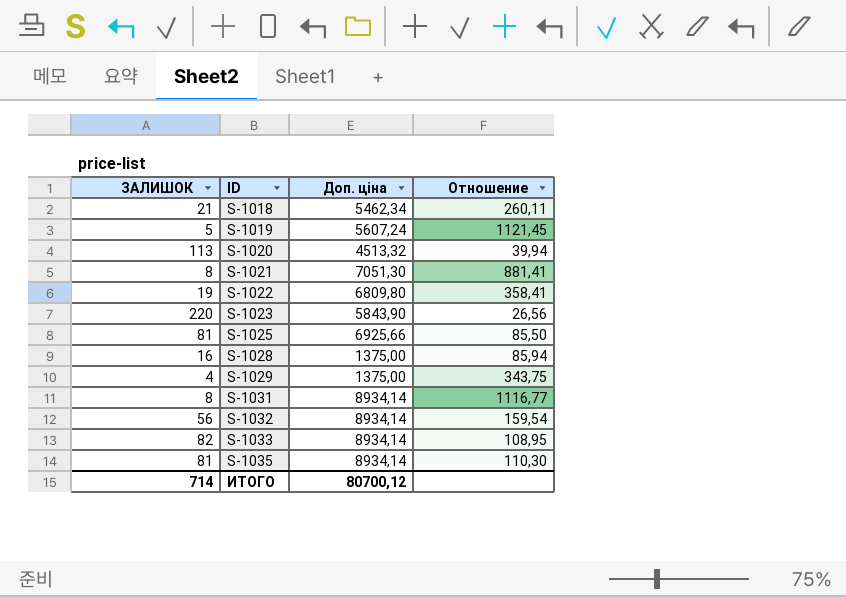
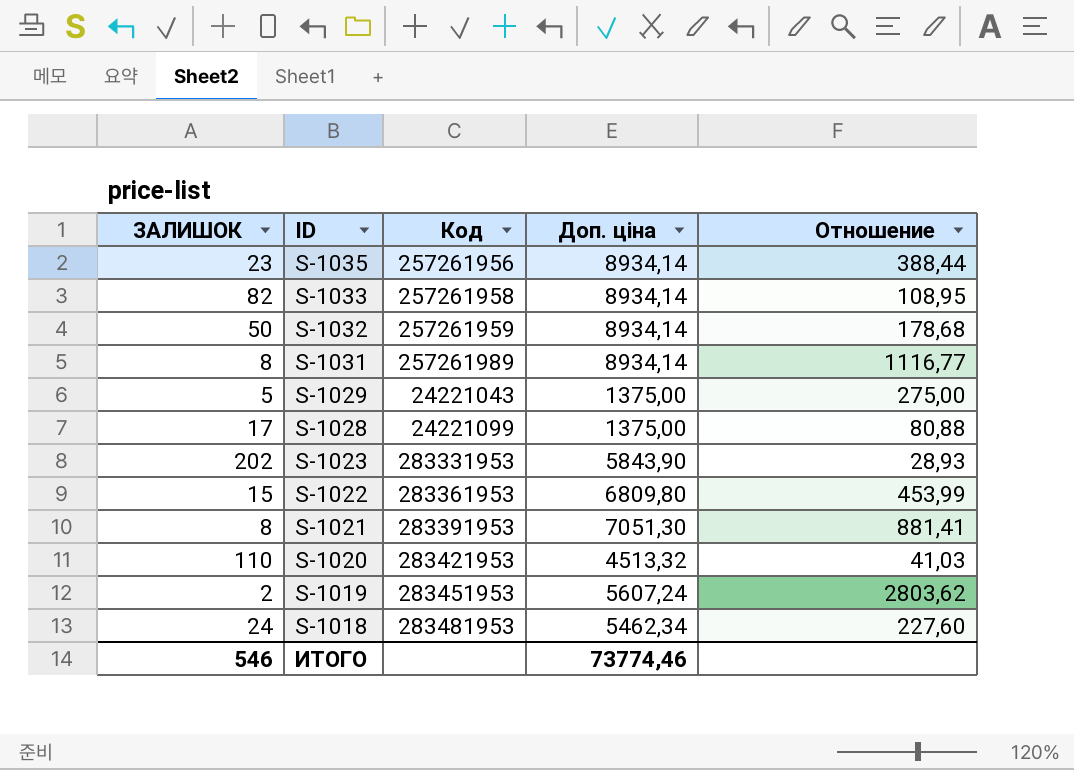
row order: ID ascending -> ID descending
column Код | position: none -> 3
row S-1025: 81 | 6925,66 | 85,50 -> none
S-1035 | ЗАЛИШОК: 81 -> 23
S-1035 | Отношение: 110,30 -> 388,44
S-1032 | ЗАЛИШОК: 56 -> 50
S-1032 | Отношение: 159,54 -> 178,68
S-1029 | ЗАЛИШОК: 4 -> 5
S-1029 | Отношение: 343,75 -> 275,00
S-1028 | ЗАЛИШОК: 16 -> 17
S-1028 | Отношение: 85,94 -> 80,88
S-1023 | ЗАЛИШОК: 220 -> 202
S-1023 | Отношение: 26,56 -> 28,93
S-1022 | ЗАЛИШОК: 19 -> 15
S-1022 | Отношение: 358,41 -> 453,99
S-1020 | ЗАЛИШОК: 113 -> 110
S-1020 | Отношение: 39,94 -> 41,03
S-1019 | ЗАЛИШОК: 5 -> 2
S-1019 | Отношение: 1121,45 -> 2803,62
S-1018 | ЗАЛИШОК: 21 -> 24
S-1018 | Отношение: 260,11 -> 227,60
ИТОГО | ЗАЛИШОК: 714 -> 546
ИТОГО | Доп. ціна: 80700,12 -> 73774,46

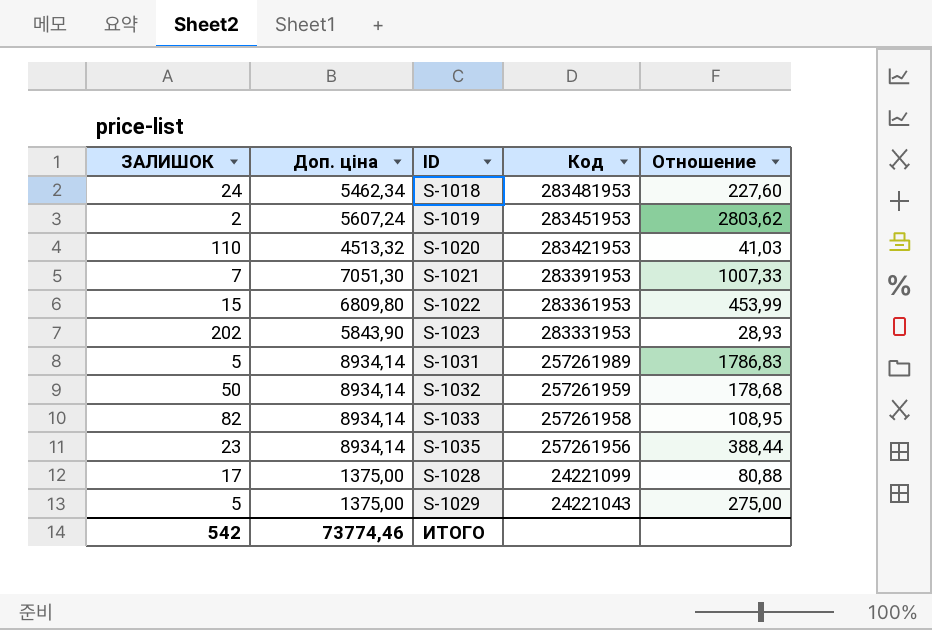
row order: ID descending -> Код descending
column Доп. ціна | position: 4 -> 2
S-1021 | ЗАЛИШОК: 8 -> 7
S-1021 | Отношение: 881,41 -> 1007,33
S-1031 | ЗАЛИШОК: 8 -> 5
S-1031 | Отношение: 1116,77 -> 1786,83
ИТОГО | ЗАЛИШОК: 546 -> 542

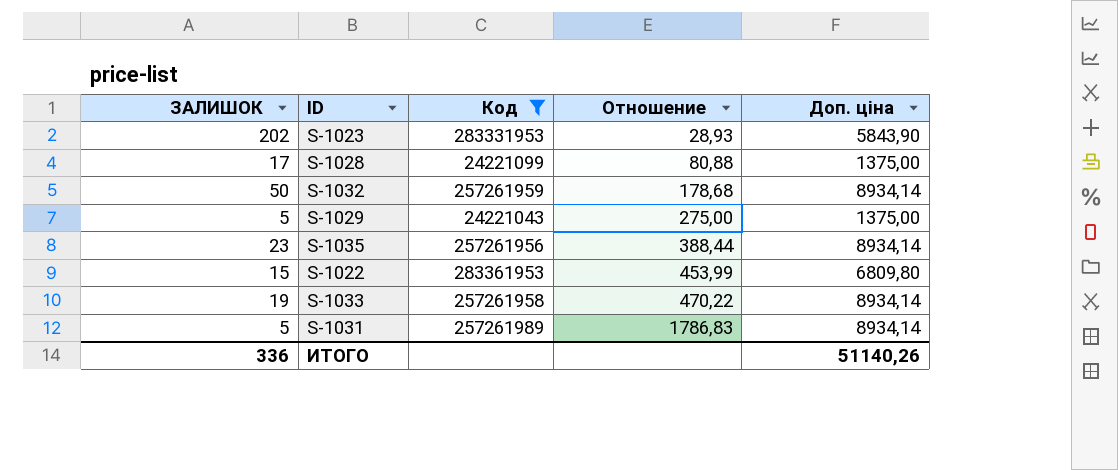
filter: none -> Код <= 283361953
row order: Код descending -> Отношение ascending
column Доп. ціна | position: 2 -> 5
S-1033 | ЗАЛИШОК: 82 -> 19
S-1033 | Отношение: 108,95 -> 470,22
ИТОГО | ЗАЛИШОК: 542 -> 336
ИТОГО | Доп. ціна: 73774,46 -> 51140,26

